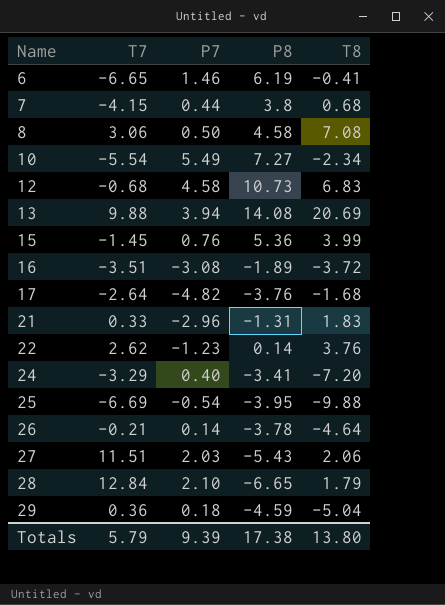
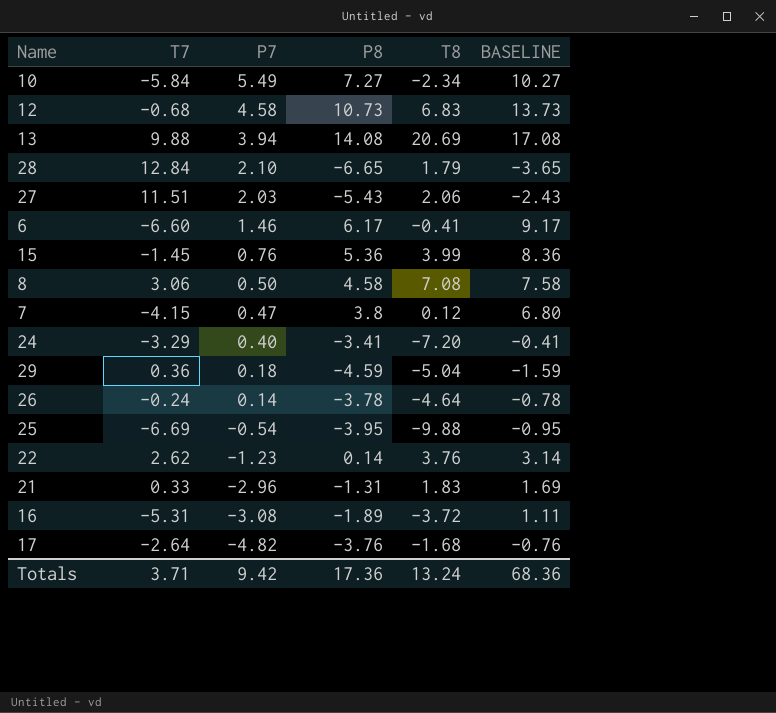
row order: Name ascending -> P7 descending
column BASELINE | formula: none -> [P8] + 3
10 | T7: -5.54 -> -5.84
6 | T7: -6.65 -> -6.60
6 | P8: 6.19 -> 6.17
7 | P7: 0.44 -> 0.47
7 | T8: 0.68 -> 0.12
26 | T7: -0.21 -> -0.24
16 | T7: -3.51 -> -5.31
Totals | T7: 5.79 -> 3.71
Totals | P7: 9.39 -> 9.42
Totals | P8: 17.38 -> 17.36
Totals | T8: 13.80 -> 13.24

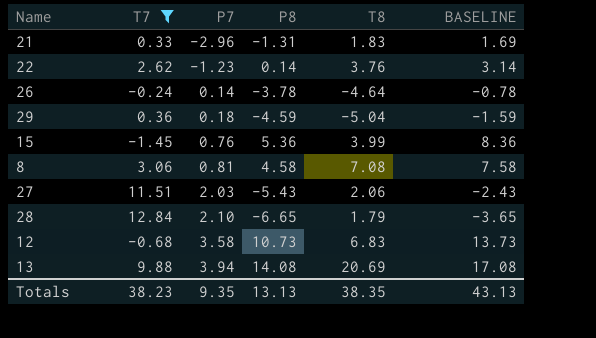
filter: none -> T7 >= -1.45
row order: P7 descending -> P7 ascending
8 | P7: 0.50 -> 0.81
12 | P7: 4.58 -> 3.58
Totals | T7: 3.71 -> 38.23
Totals | P7: 9.42 -> 9.35
Totals | P8: 17.36 -> 13.13
Totals | T8: 13.24 -> 38.35
Totals | BASELINE: 68.36 -> 43.13

